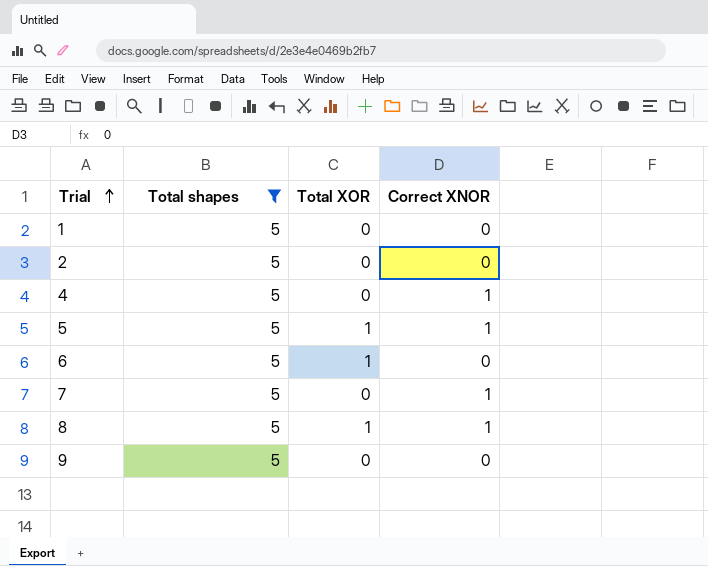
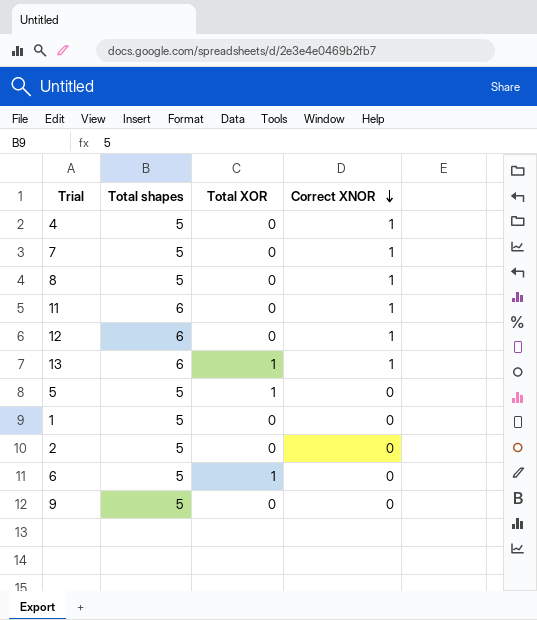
filter: Total shapes = 5 -> none
row order: Trial ascending -> Correct XNOR descending
8 | Total XOR: 1 -> 0
5 | Correct XNOR: 1 -> 0

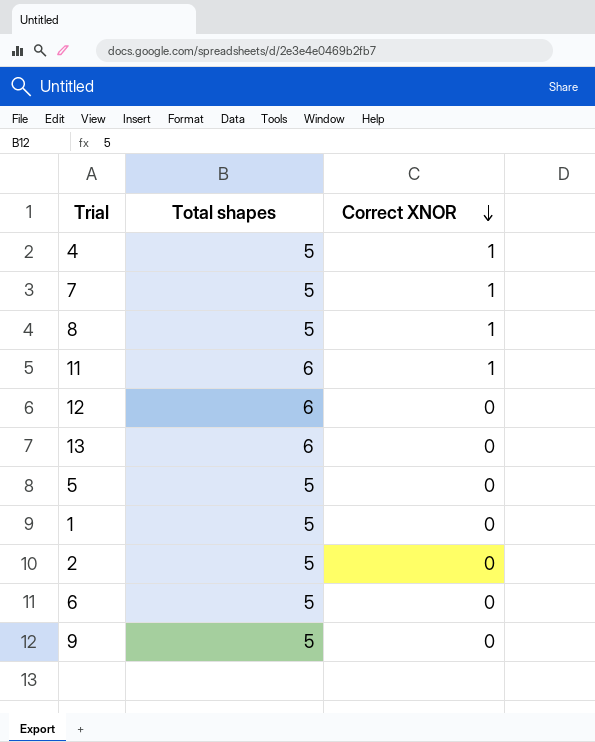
column Total XOR | position: 3 -> none
12 | Correct XNOR: 1 -> 0
13 | Correct XNOR: 1 -> 0

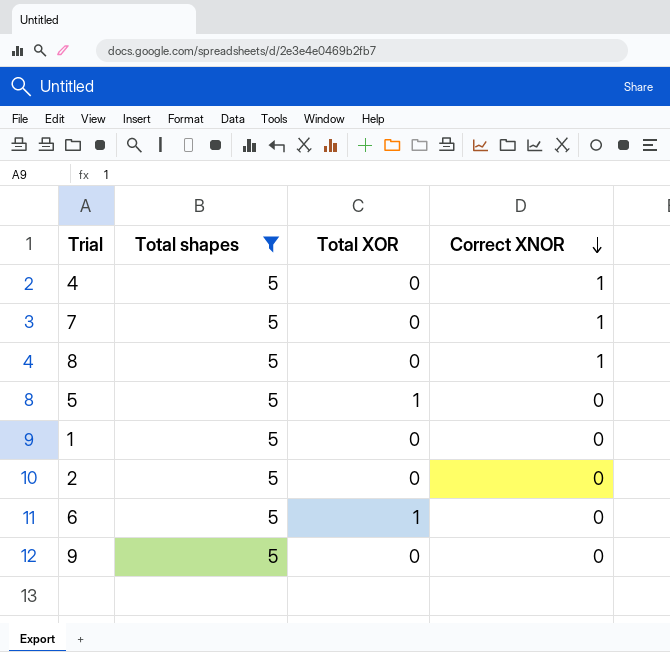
filter: none -> Total shapes = 5
column Total XOR | position: none -> 3

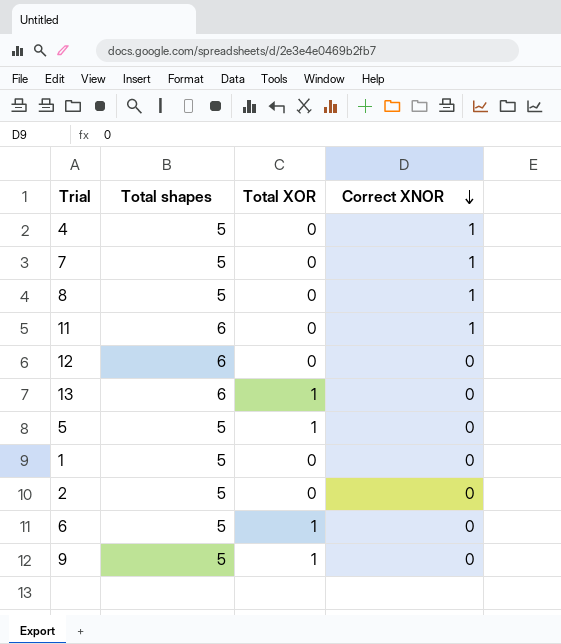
filter: Total shapes = 5 -> none
9 | Total XOR: 0 -> 1

